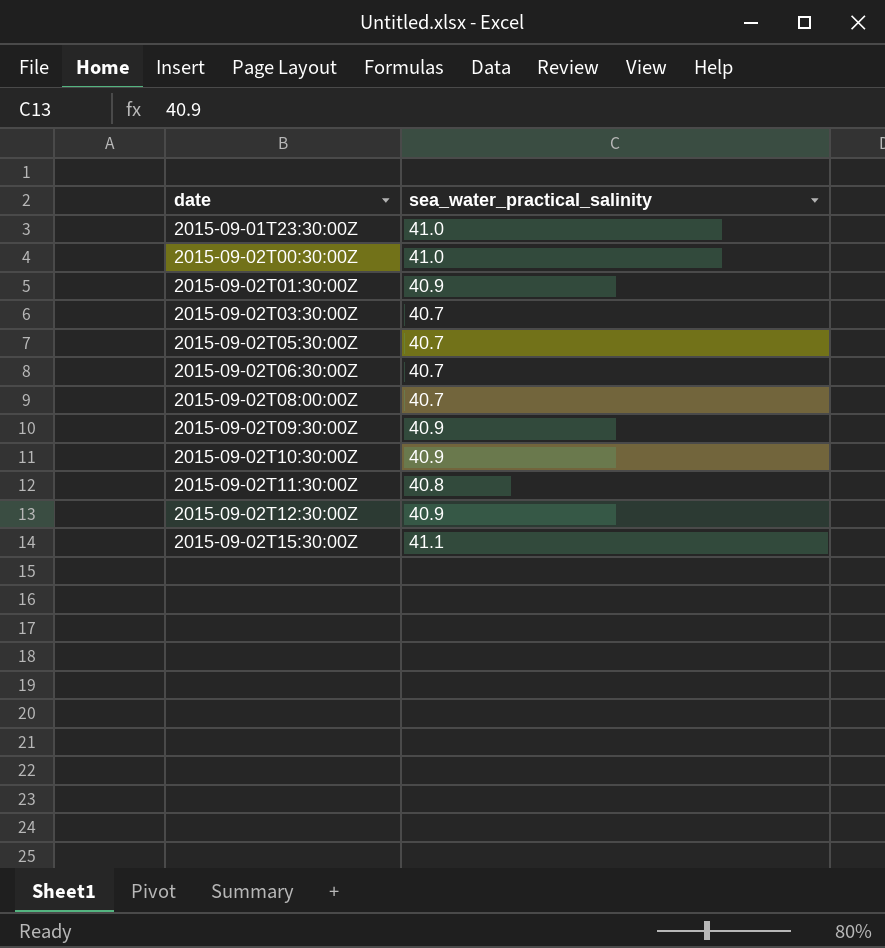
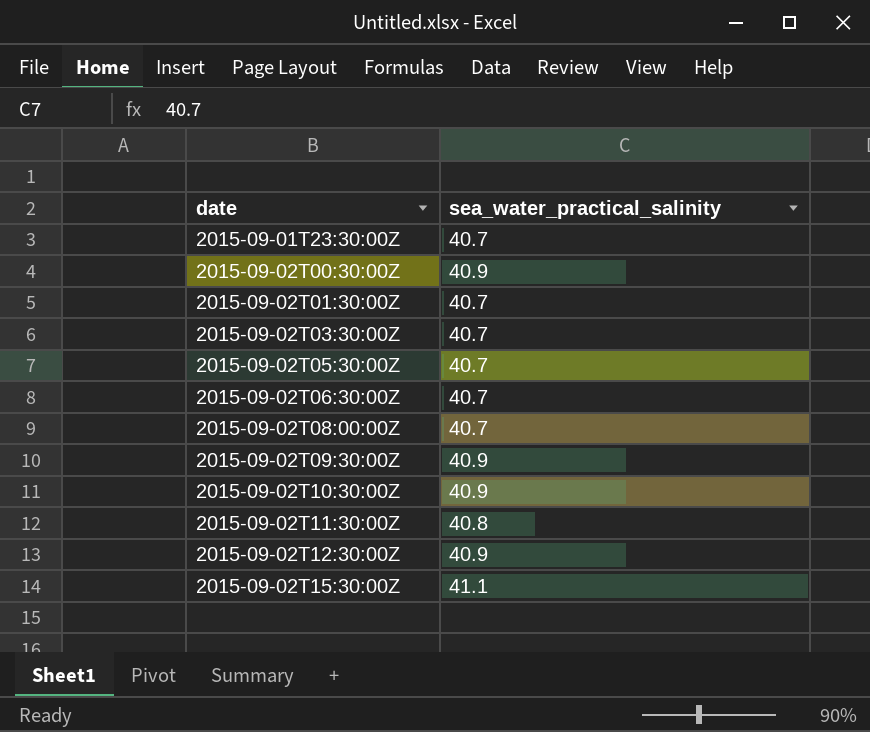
2015-09-01T23:30:00Z | sea_water_practical_salinity: 41.0 -> 40.7
2015-09-02T00:30:00Z | sea_water_practical_salinity: 41.0 -> 40.9
2015-09-02T01:30:00Z | sea_water_practical_salinity: 40.9 -> 40.7

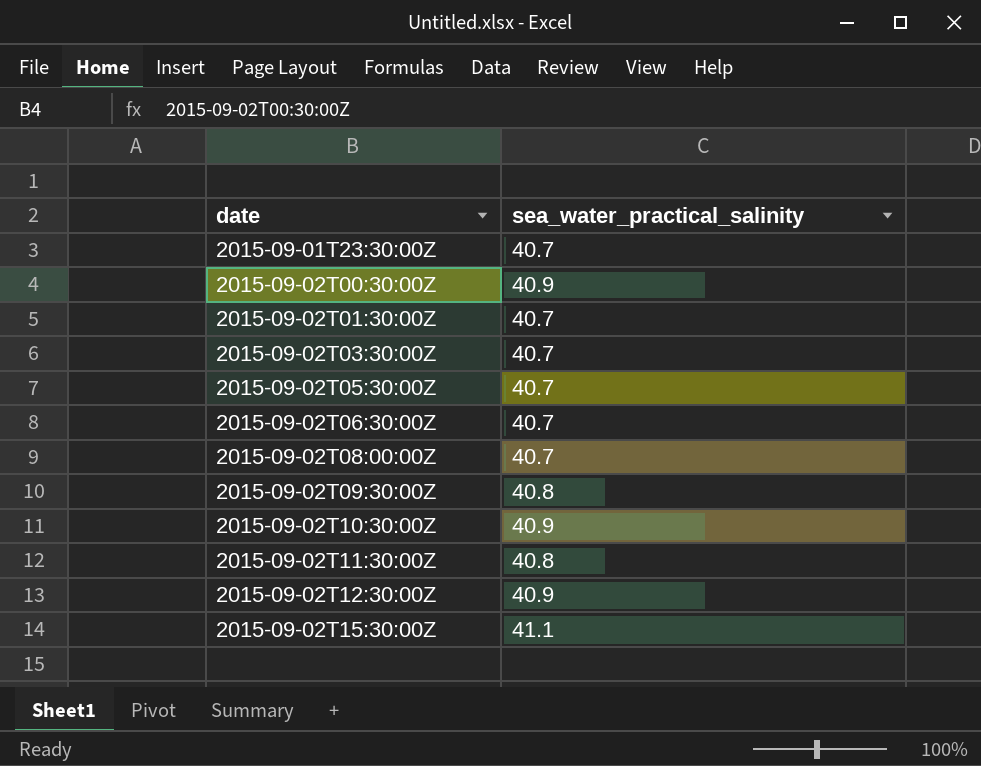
2015-09-02T09:30:00Z | sea_water_practical_salinity: 40.9 -> 40.8

